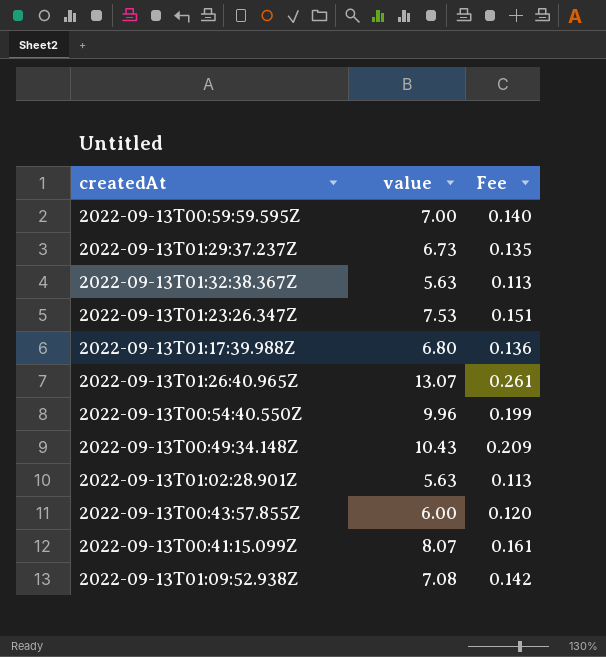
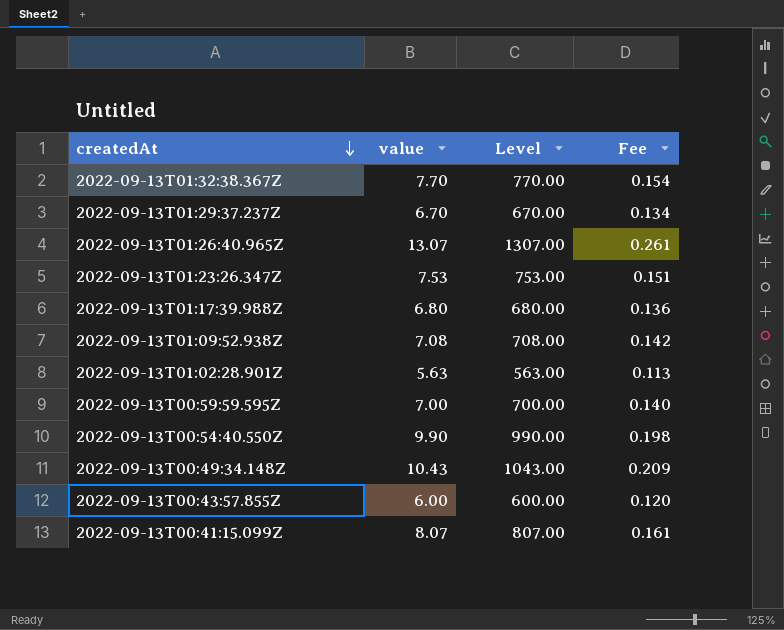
row order: none -> createdAt descending
column Level | formula: none -> [value] * 100
2022-09-13T01:32:38.367Z | value: 5.63 -> 7.70
2022-09-13T01:32:38.367Z | Fee: 0.113 -> 0.154
2022-09-13T01:29:37.237Z | value: 6.73 -> 6.70
2022-09-13T01:29:37.237Z | Fee: 0.135 -> 0.134
2022-09-13T00:54:40.550Z | value: 9.96 -> 9.90
2022-09-13T00:54:40.550Z | Fee: 0.199 -> 0.198

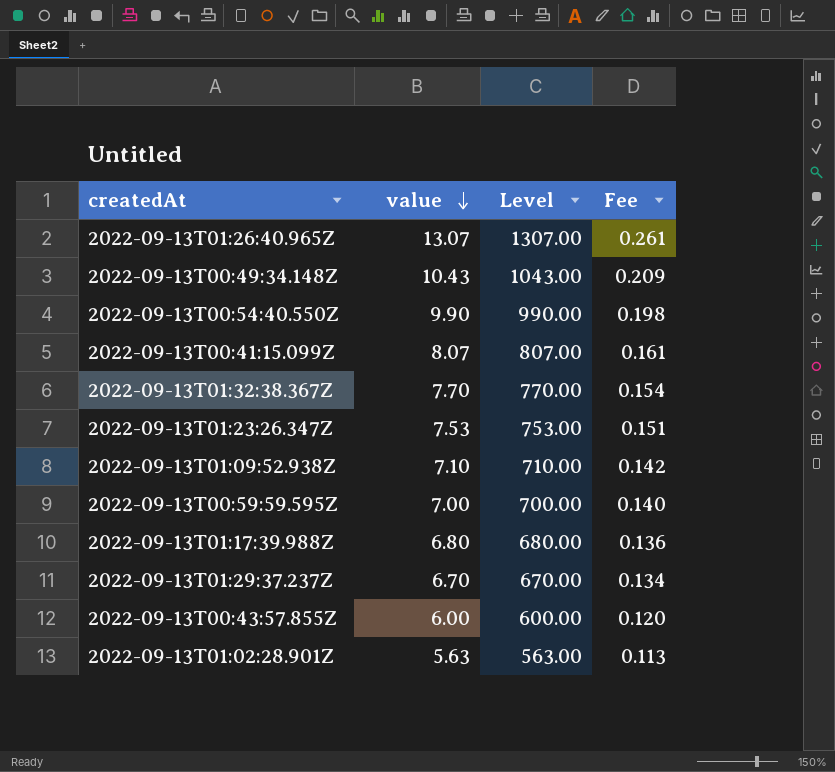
row order: createdAt descending -> value descending
2022-09-13T01:09:52.938Z | value: 7.08 -> 7.10
2022-09-13T01:09:52.938Z | Level: 708.00 -> 710.00

